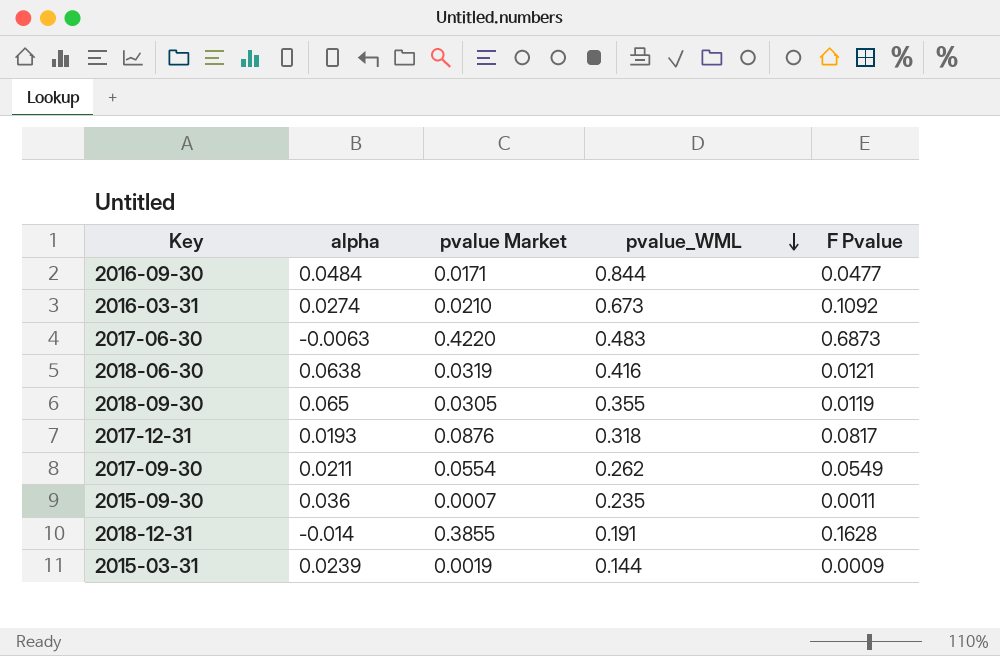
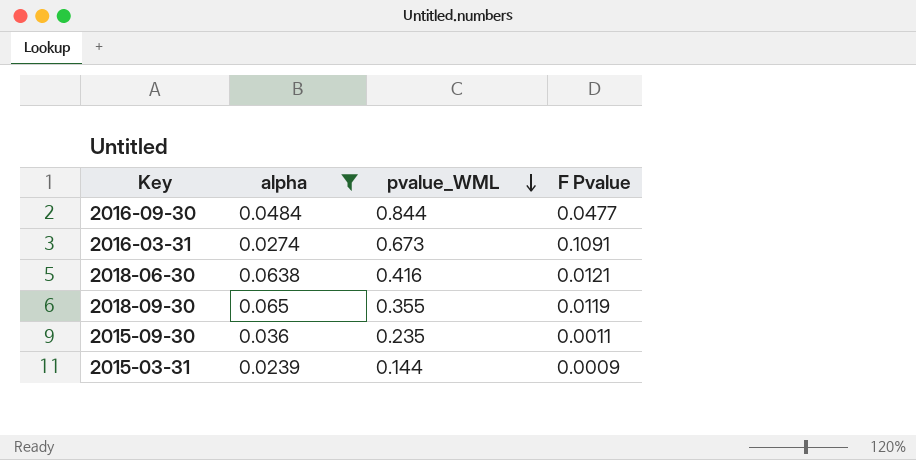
filter: none -> alpha >= 0.0239
column pvalue Market | position: 3 -> none
2016-03-31 | F Pvalue: 0.1092 -> 0.1091

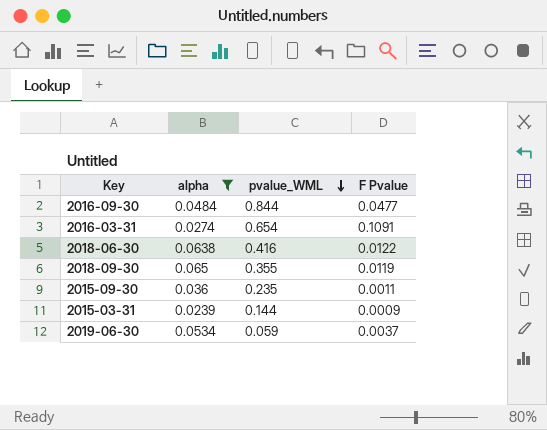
2016-03-31 | pvalue_WML: 0.673 -> 0.654
2018-06-30 | F Pvalue: 0.0121 -> 0.0122
row 2019-06-30: none -> 0.0534 | 0.059 | 0.0037

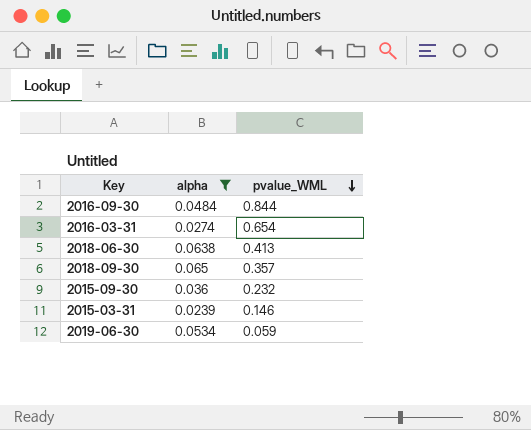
column F Pvalue | position: 4 -> none
2018-06-30 | pvalue_WML: 0.416 -> 0.413
2018-09-30 | pvalue_WML: 0.355 -> 0.357
2015-09-30 | pvalue_WML: 0.235 -> 0.232
2015-03-31 | pvalue_WML: 0.144 -> 0.146

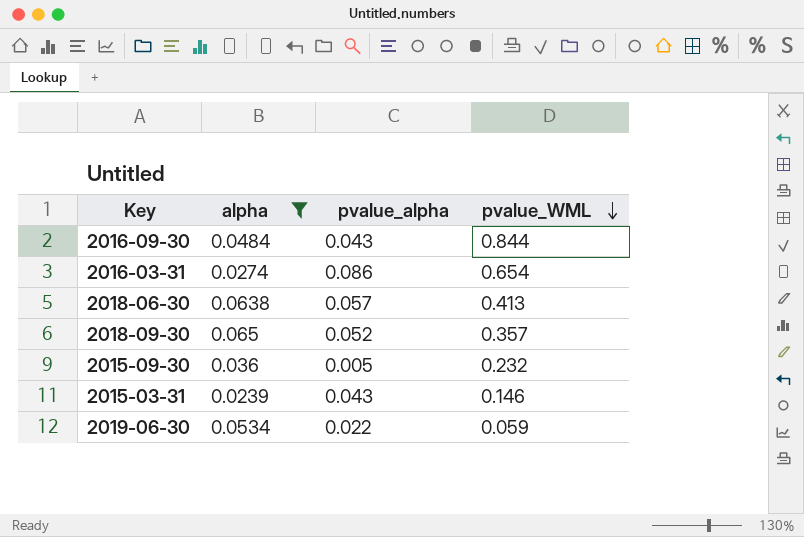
column pvalue_alpha | position: none -> 3

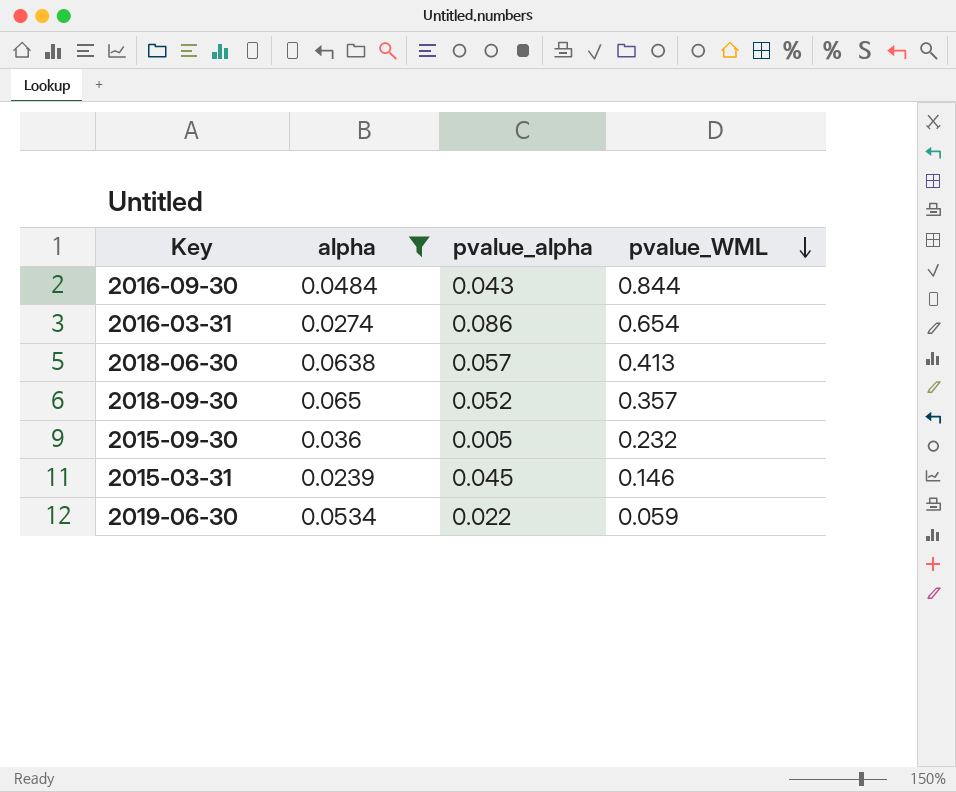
2015-03-31 | pvalue_alpha: 0.043 -> 0.045

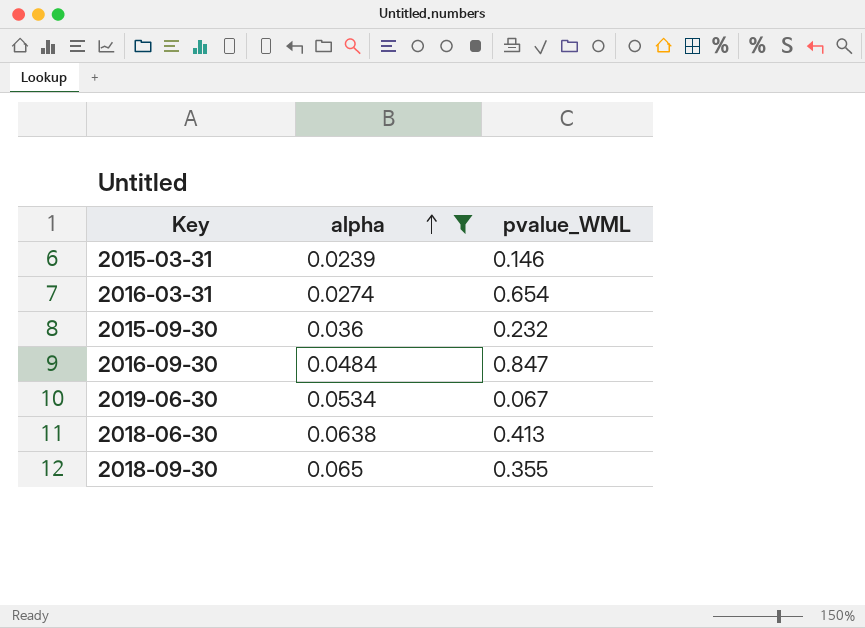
row order: pvalue_WML descending -> alpha ascending
column pvalue_alpha | position: 3 -> none
2016-09-30 | pvalue_WML: 0.844 -> 0.847
2019-06-30 | pvalue_WML: 0.059 -> 0.067
2018-09-30 | pvalue_WML: 0.357 -> 0.355

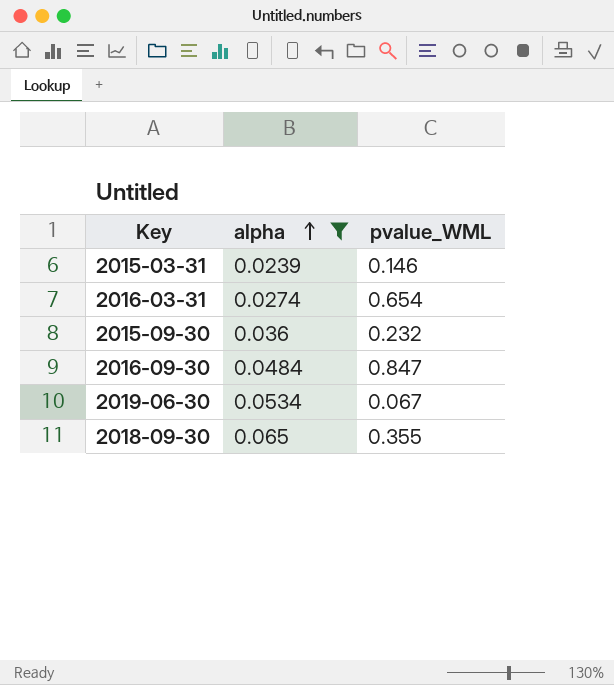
row 2018-06-30: 0.0638 | 0.413 -> none

